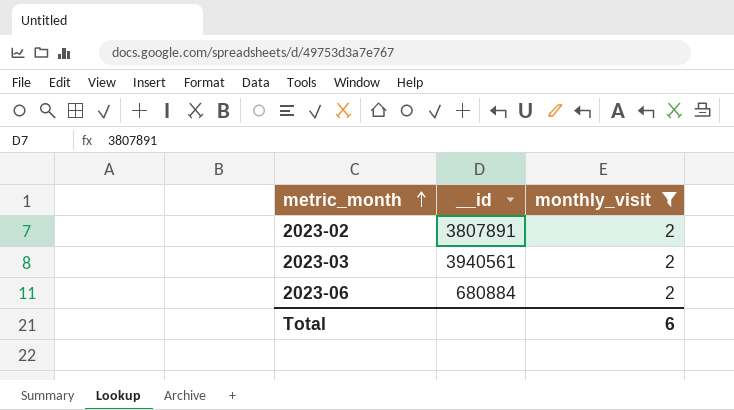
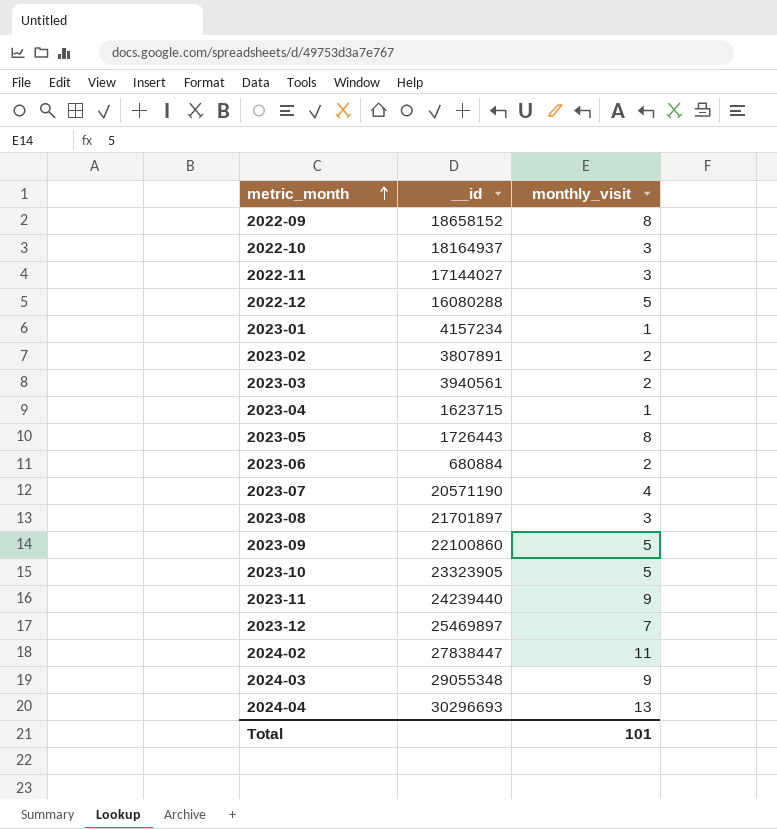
filter: monthly_visit = 2 -> none
Total | monthly_visit: 6 -> 101

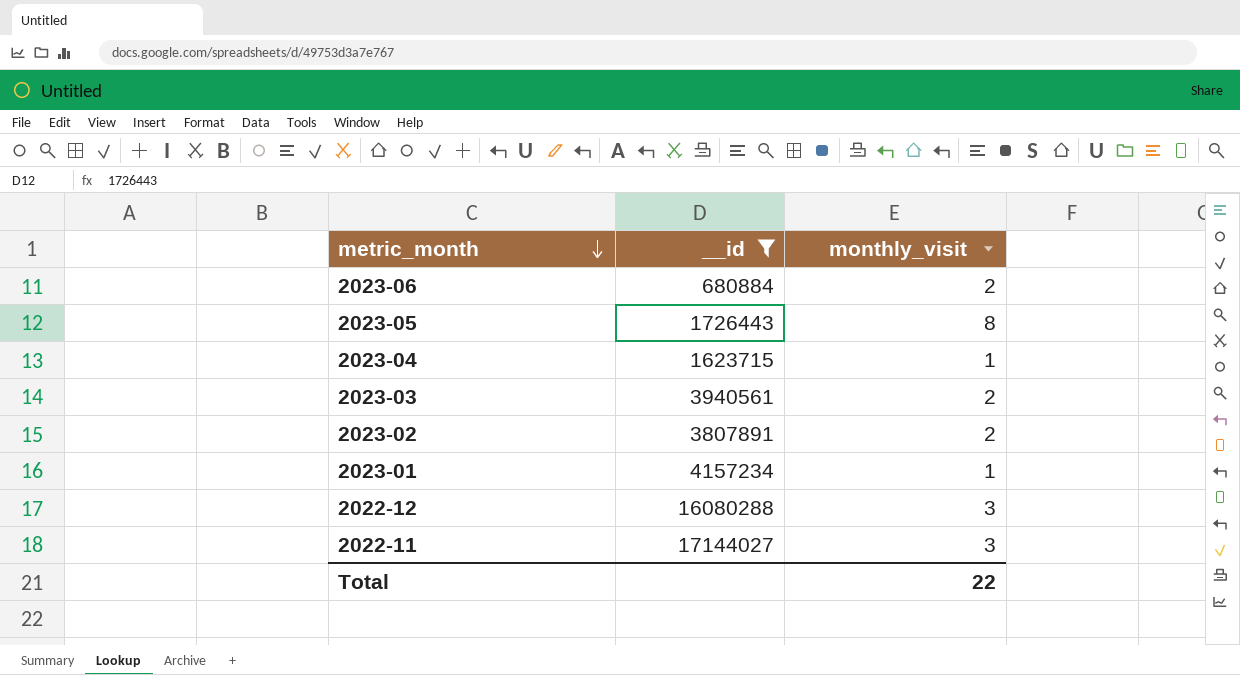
filter: none -> __id <= 17144027
row order: metric_month ascending -> metric_month descending
2022-12 | monthly_visit: 5 -> 3
Total | monthly_visit: 101 -> 22

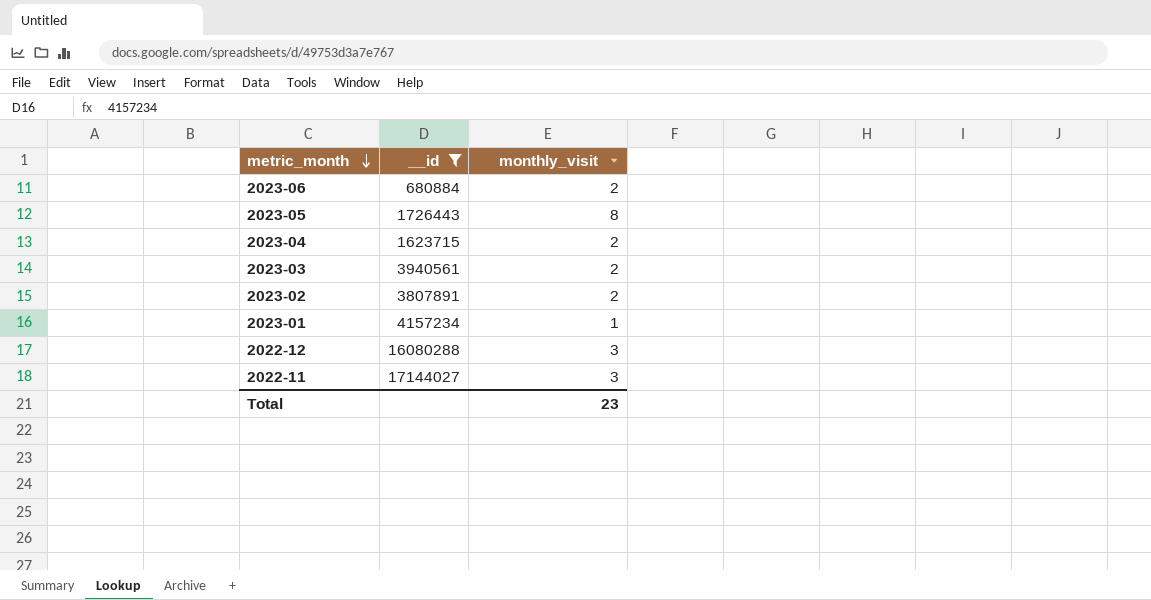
2023-04 | monthly_visit: 1 -> 2
Total | monthly_visit: 22 -> 23

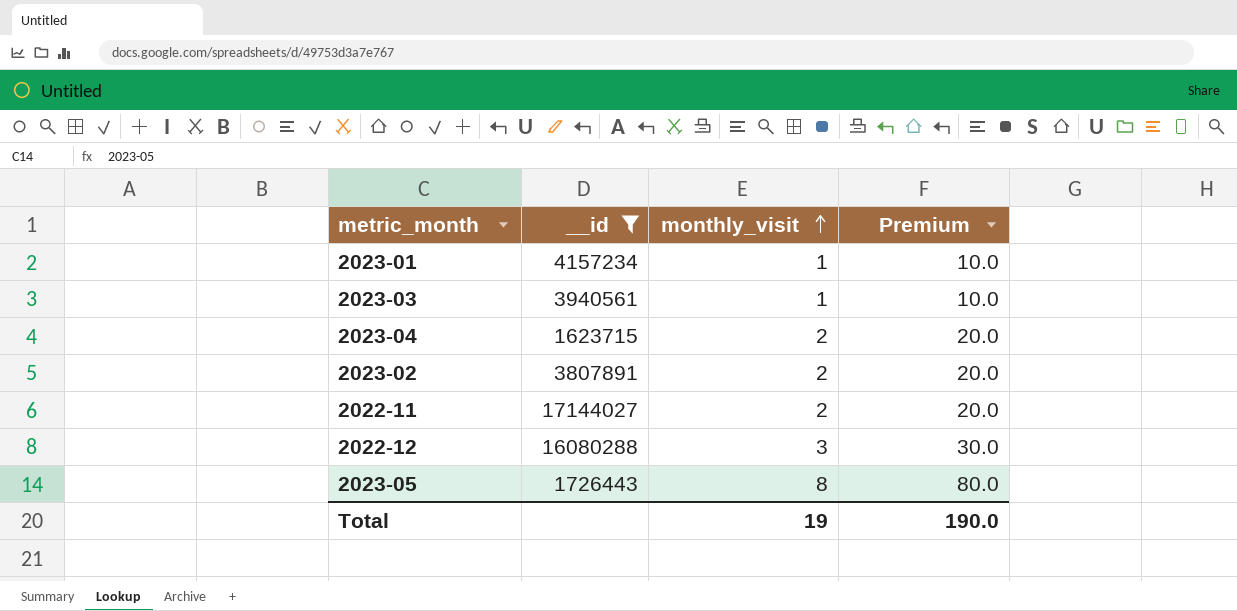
row order: metric_month descending -> monthly_visit ascending
column Premium | formula: none -> [monthly_visit] * 10
row 2023-06: 680884 | 2 -> none
2023-03 | monthly_visit: 2 -> 1
2022-11 | monthly_visit: 3 -> 2
Total | monthly_visit: 23 -> 19

